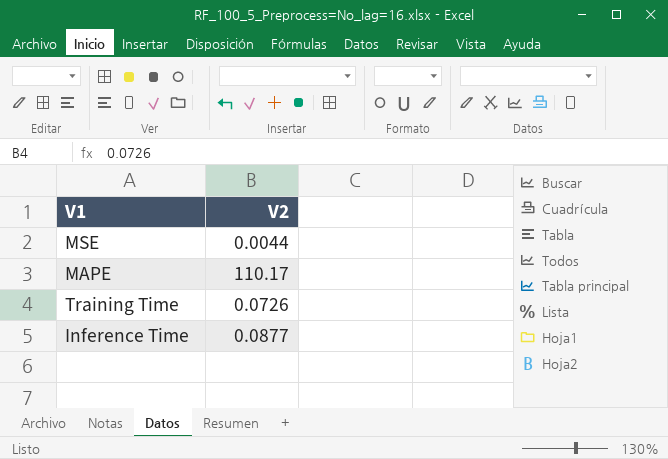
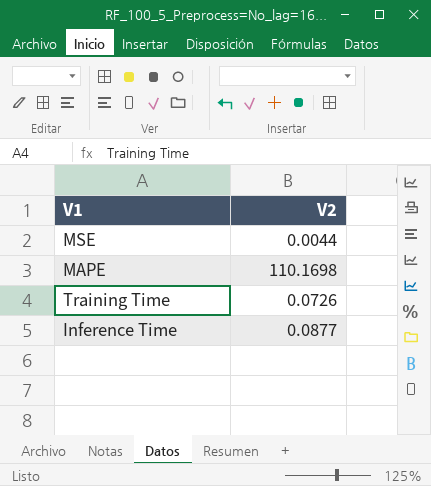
MAPE | V2: 110.17 -> 110.1698

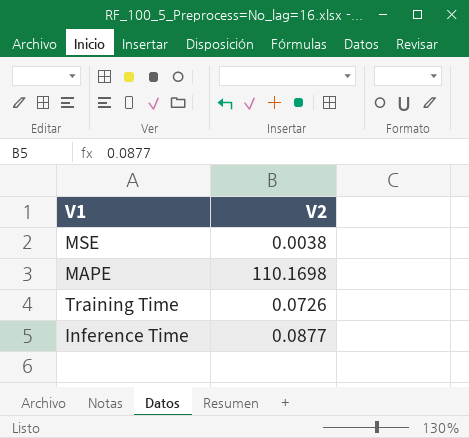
MSE | V2: 0.0044 -> 0.0038

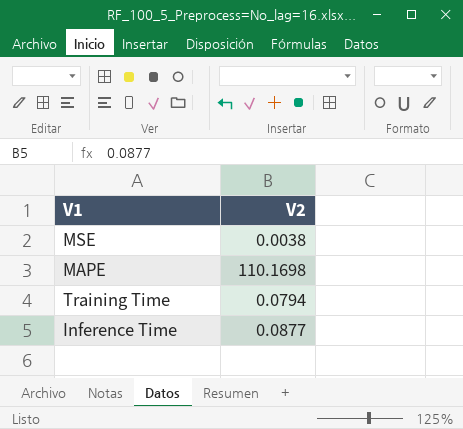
Training Time | V2: 0.0726 -> 0.0794

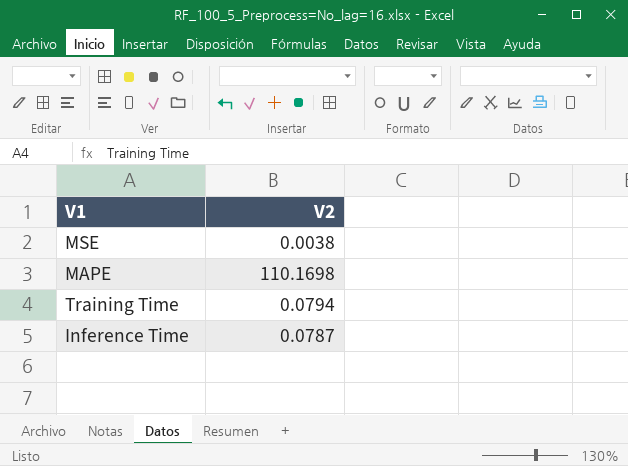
Inference Time | V2: 0.0877 -> 0.0787

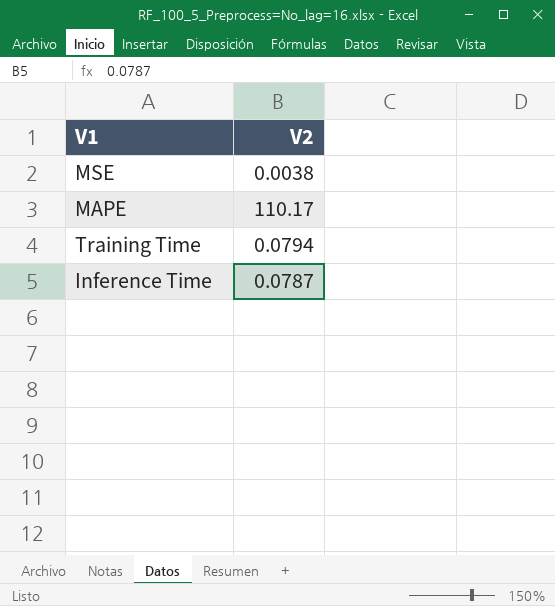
MAPE | V2: 110.1698 -> 110.17

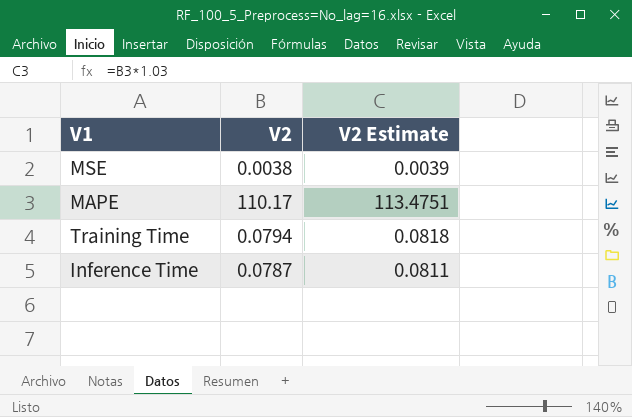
column V2 Estimate | formula: none -> [V2] * 1.03

